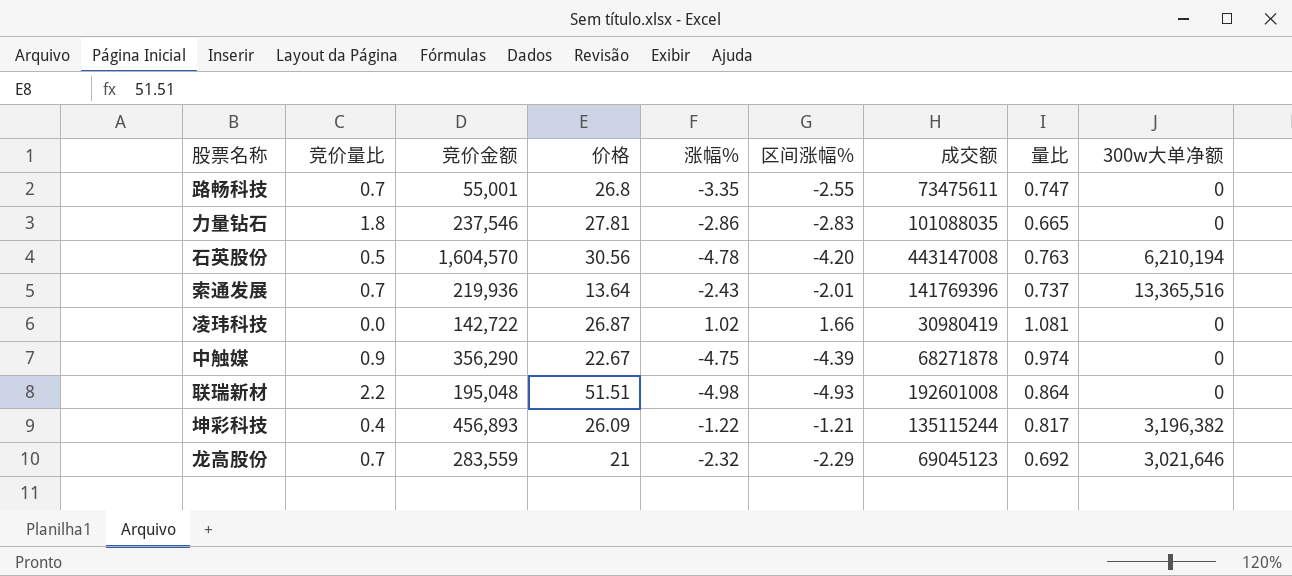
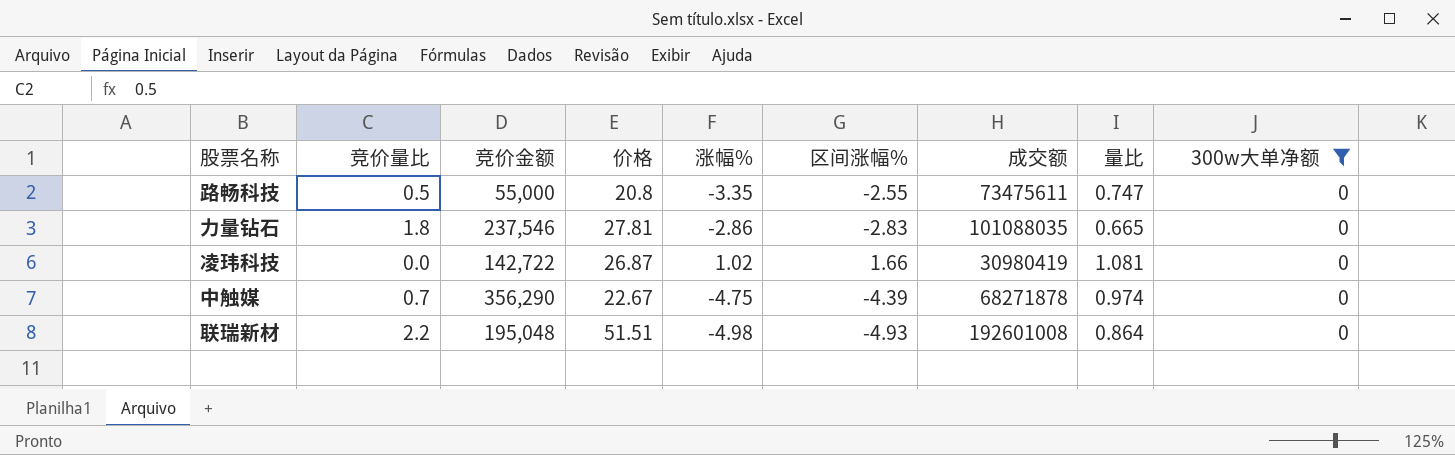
filter: none -> 300w大单净额 = 0
路畅科技 | 竞价量比: 0.7 -> 0.5
路畅科技 | 竞价金额: 55,001 -> 55,000
路畅科技 | 价格: 26.8 -> 20.8
中触媒 | 竞价量比: 0.9 -> 0.7

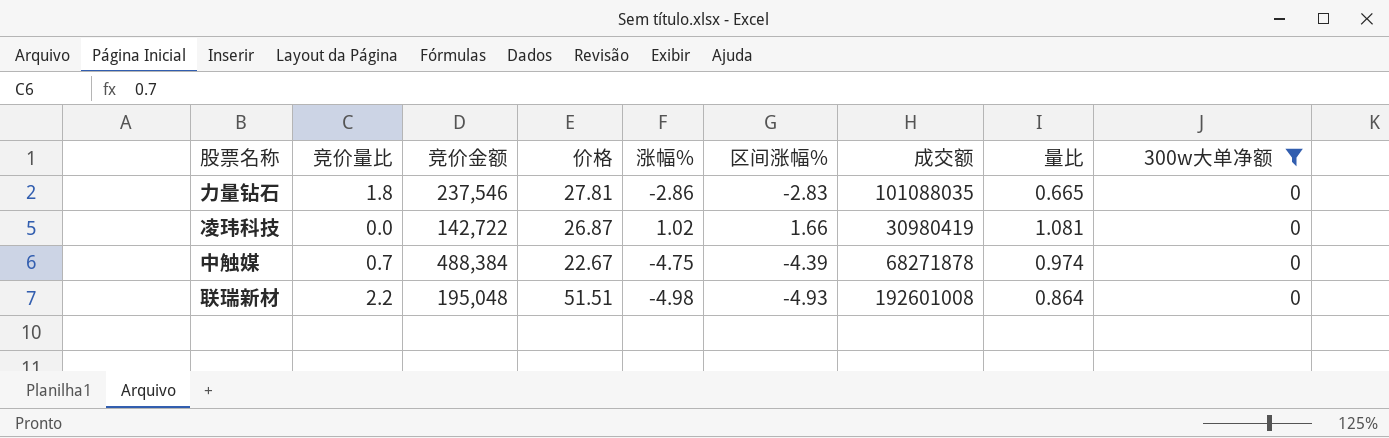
row 路畅科技: 0.5 | 55,000 | 20.8 | -3.35 | -2.55 | 73475611 | 0.747 | 0 -> none
中触媒 | 竞价金额: 356,290 -> 488,384

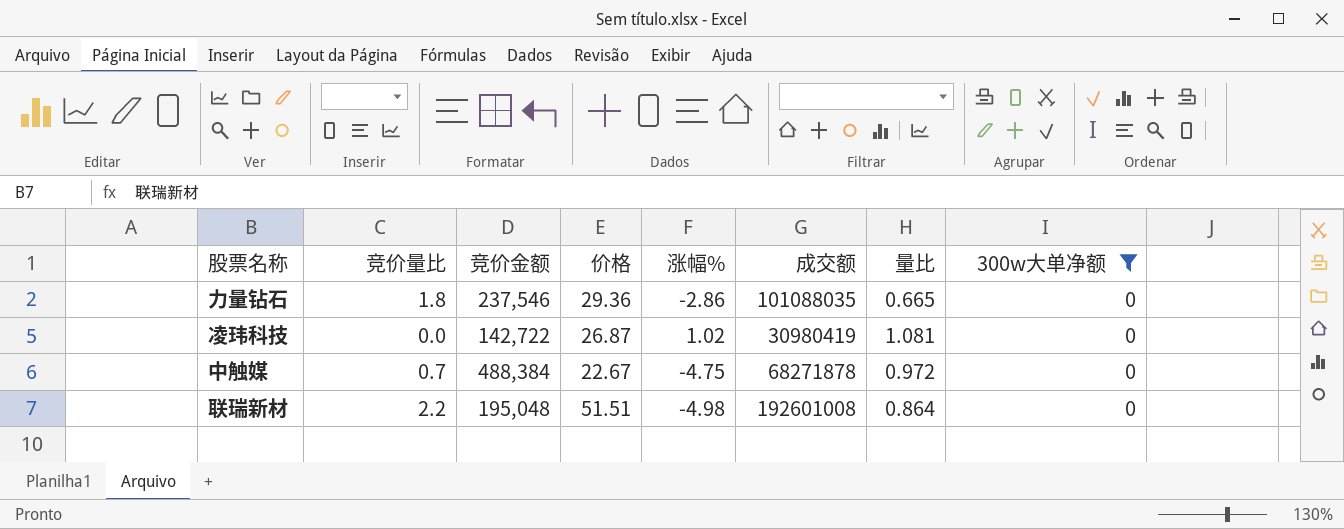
column 区间涨幅% | position: 6 -> none
力量钻石 | 价格: 27.81 -> 29.36
中触媒 | 量比: 0.974 -> 0.972

